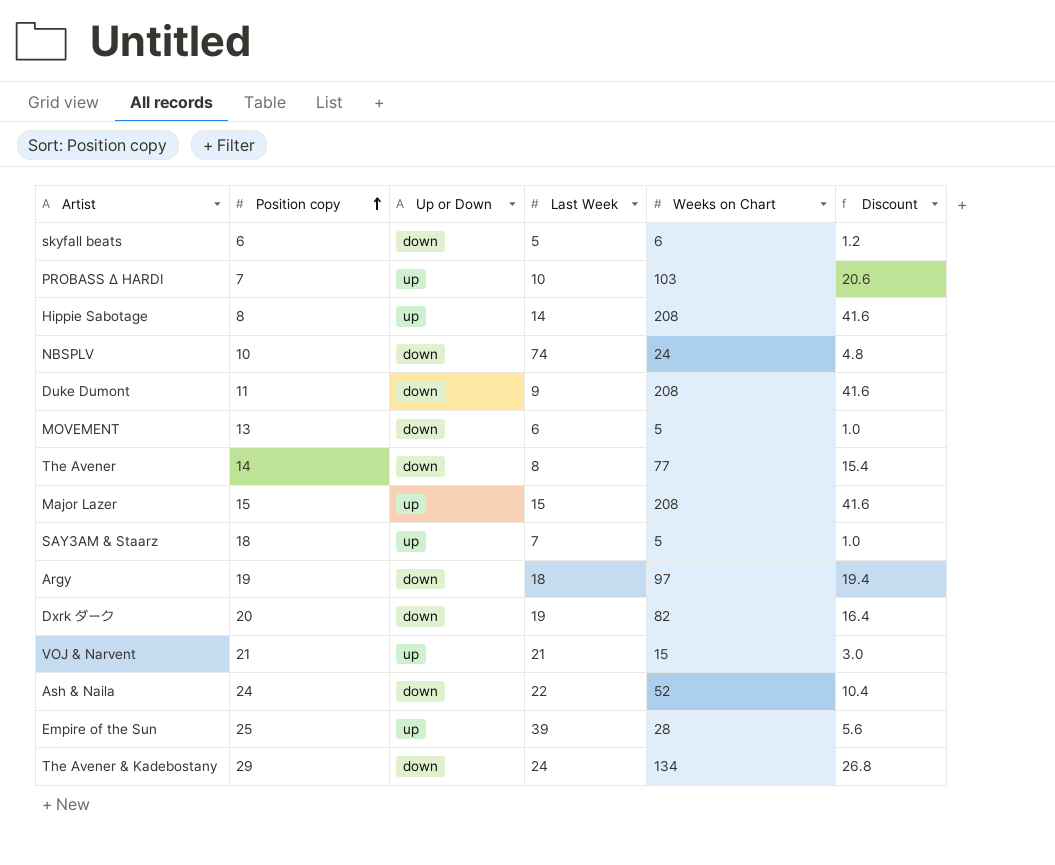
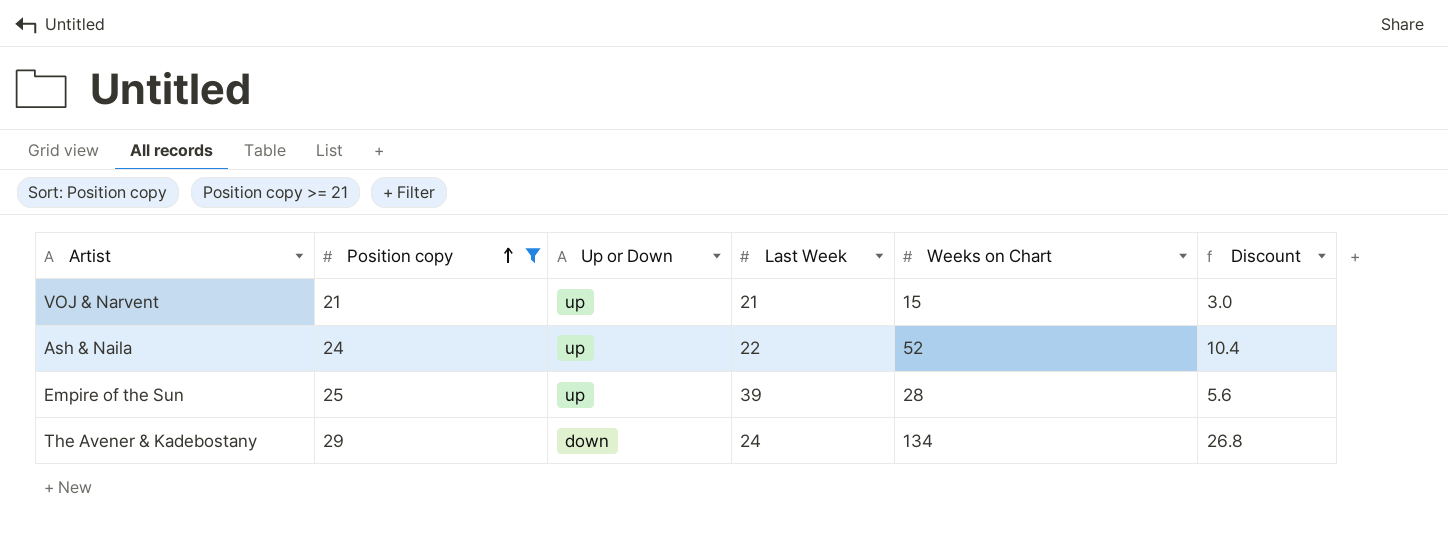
filter: none -> Position copy >= 21
Ash & Naila | Up or Down: down -> up

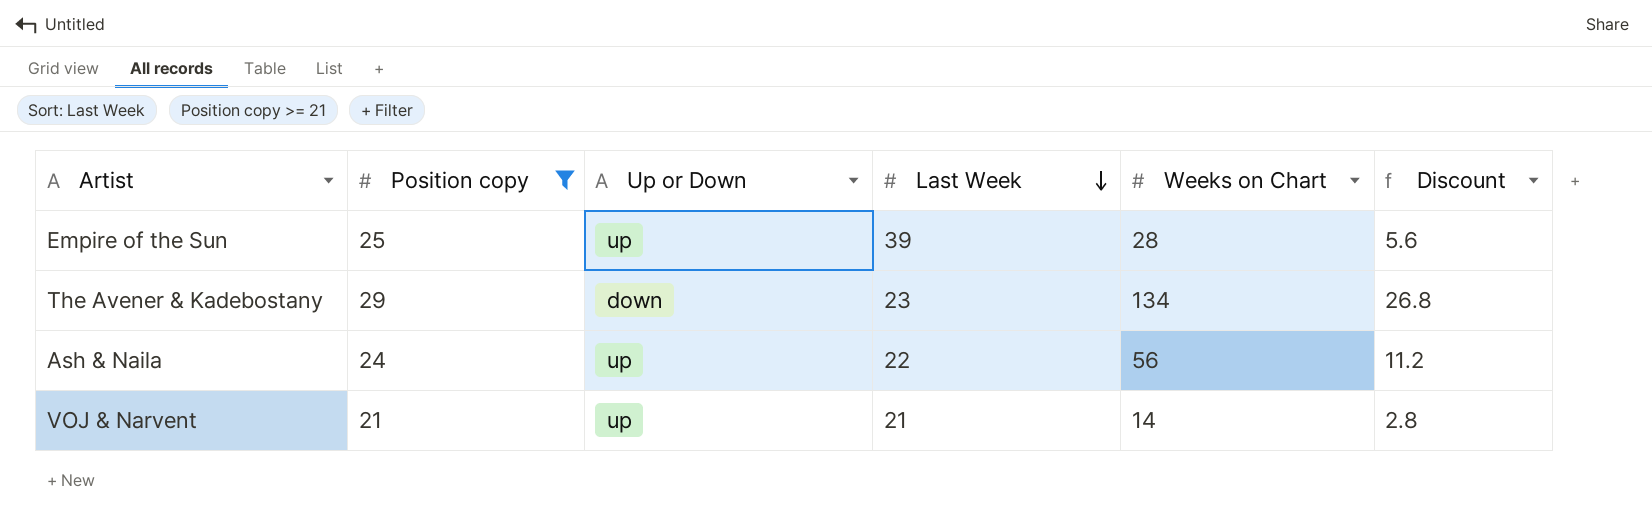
row order: Position copy ascending -> Last Week descending
The Avener & Kadebostany | Last Week: 24 -> 23
Ash & Naila | Weeks on Chart: 52 -> 56
Ash & Naila | Discount: 10.4 -> 11.2
VOJ & Narvent | Weeks on Chart: 15 -> 14
VOJ & Narvent | Discount: 3.0 -> 2.8

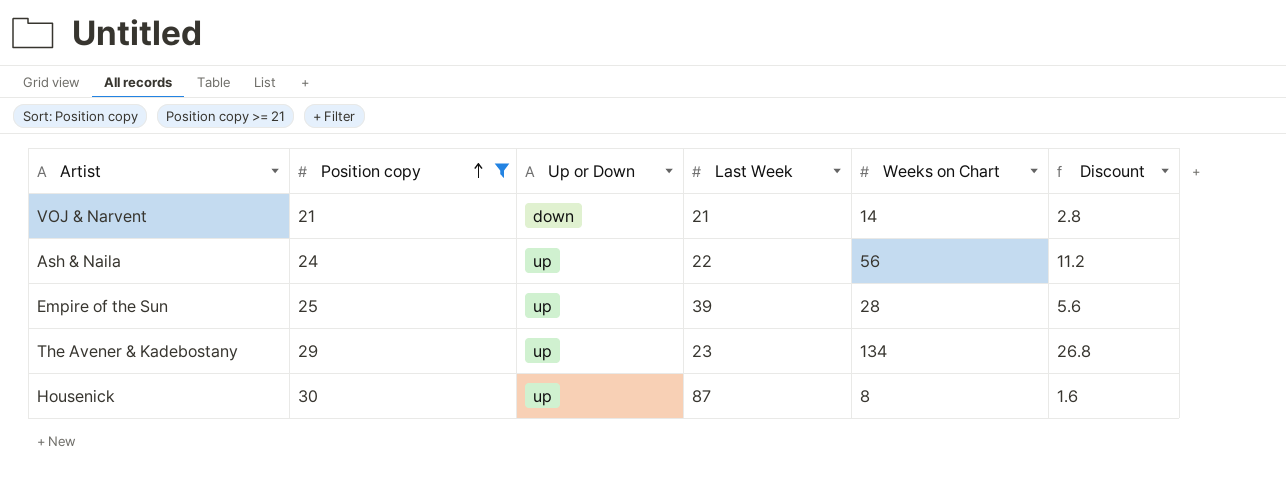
row order: Last Week descending -> Position copy ascending
VOJ & Narvent | Up or Down: up -> down
The Avener & Kadebostany | Up or Down: down -> up
row Housenick: none -> 30 | up | 87 | 8 | 1.6

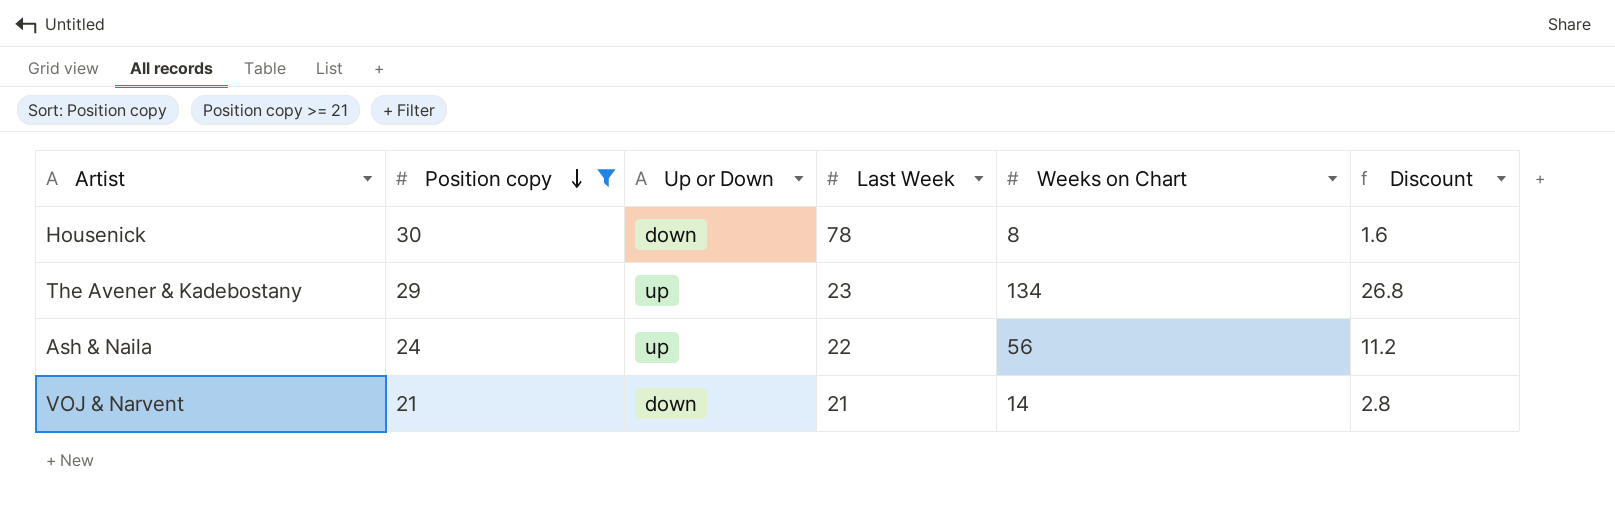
row order: Position copy ascending -> Position copy descending
row Empire of the Sun: 25 | up | 39 | 28 | 5.6 -> none
Housenick | Up or Down: up -> down
Housenick | Last Week: 87 -> 78

